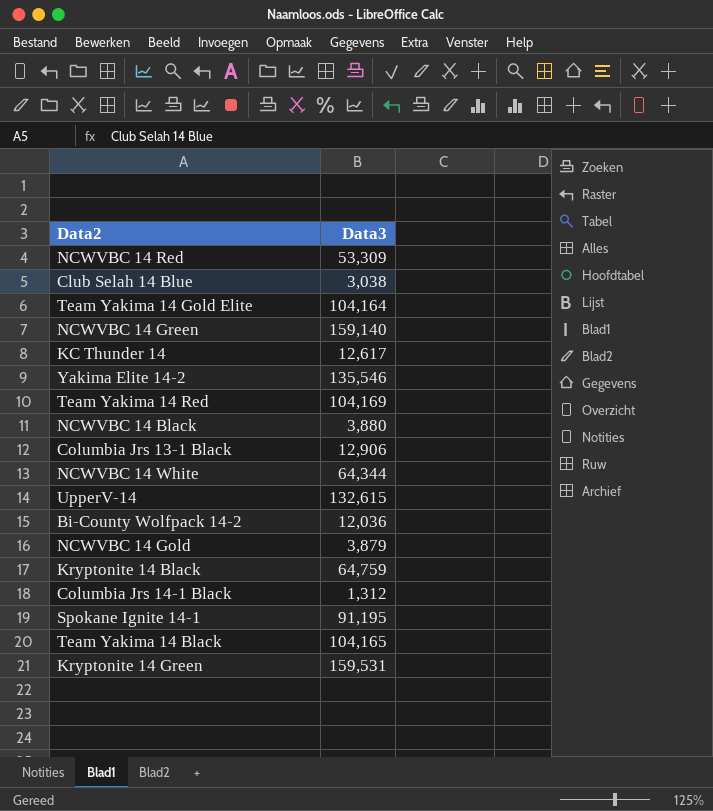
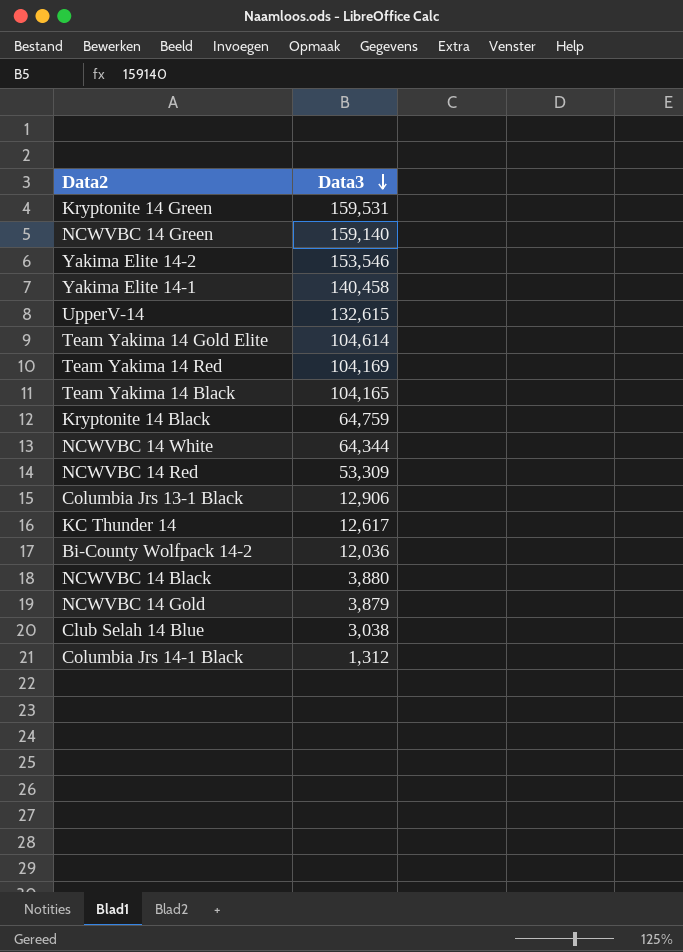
row order: none -> Data3 descending
row Spokane Ignite 14-1: 91,195 -> none
Yakima Elite 14-2 | Data3: 135,546 -> 153,546
row Yakima Elite 14-1: none -> 140,458
Team Yakima 14 Gold Elite | Data3: 104,164 -> 104,614

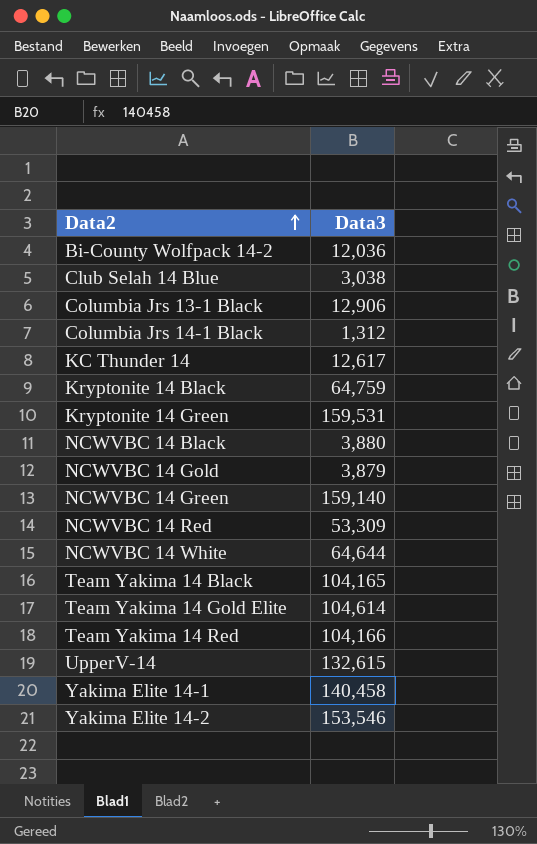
row order: Data3 descending -> Data2 ascending
NCWVBC 14 White | Data3: 64,344 -> 64,644
Team Yakima 14 Red | Data3: 104,169 -> 104,166

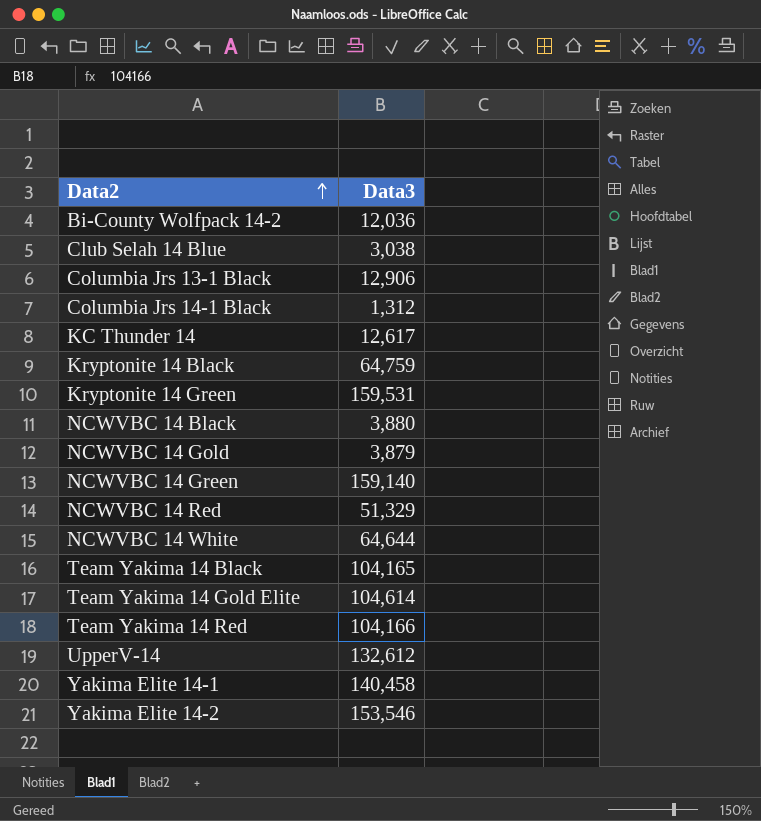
NCWVBC 14 Red | Data3: 53,309 -> 51,329
UpperV-14 | Data3: 132,615 -> 132,612

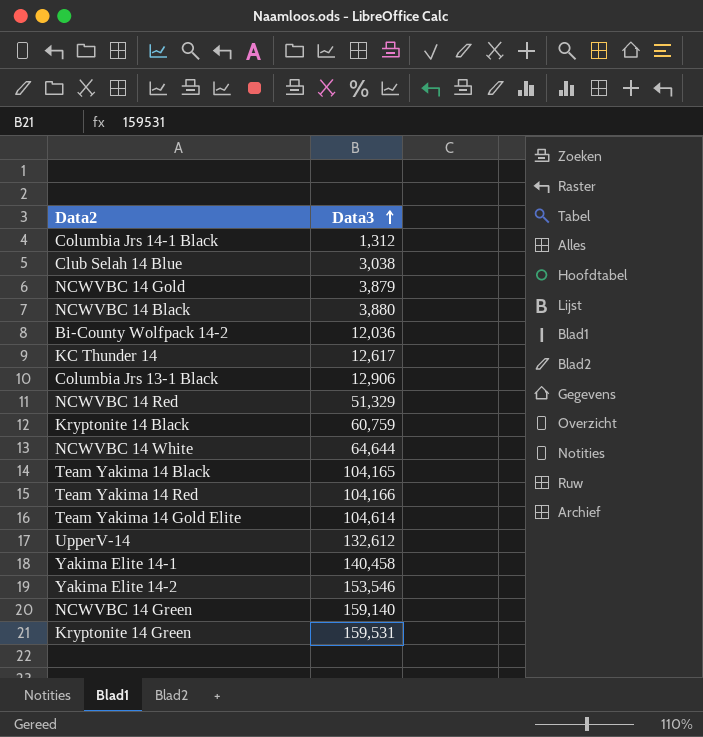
row order: Data2 ascending -> Data3 ascending
Kryptonite 14 Black | Data3: 64,759 -> 60,759

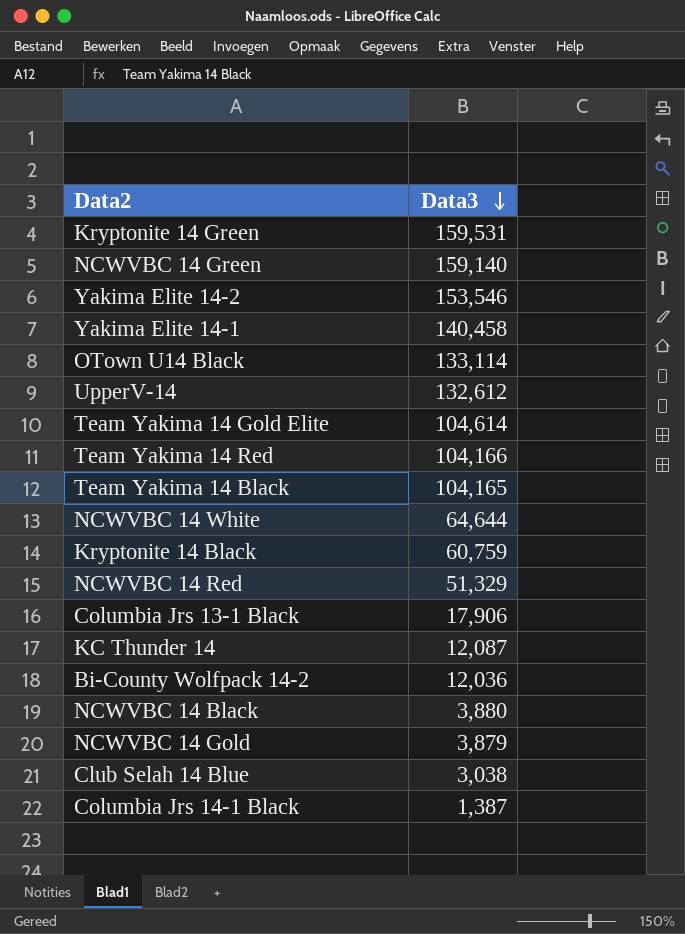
row order: Data3 ascending -> Data3 descending
row OTown U14 Black: none -> 133,114
Columbia Jrs 13-1 Black | Data3: 12,906 -> 17,906
KC Thunder 14 | Data3: 12,617 -> 12,087
Columbia Jrs 14-1 Black | Data3: 1,312 -> 1,387

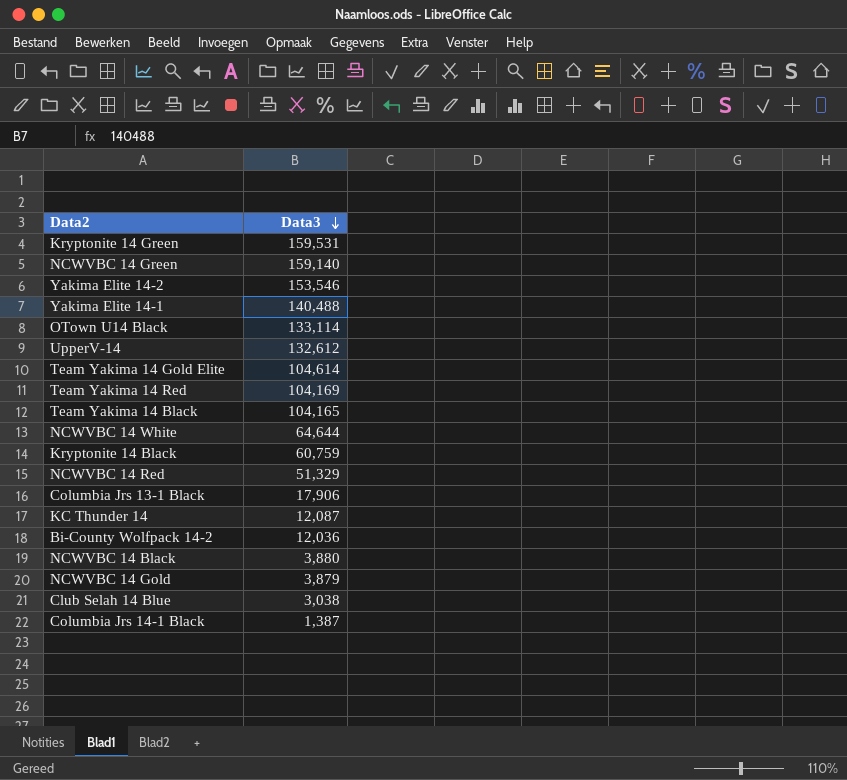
Yakima Elite 14-1 | Data3: 140,458 -> 140,488
Team Yakima 14 Red | Data3: 104,166 -> 104,169

